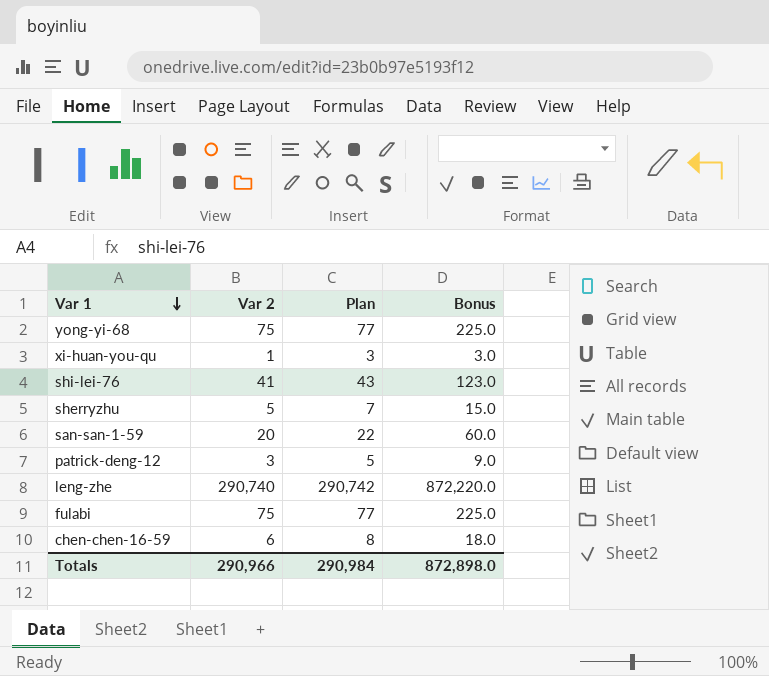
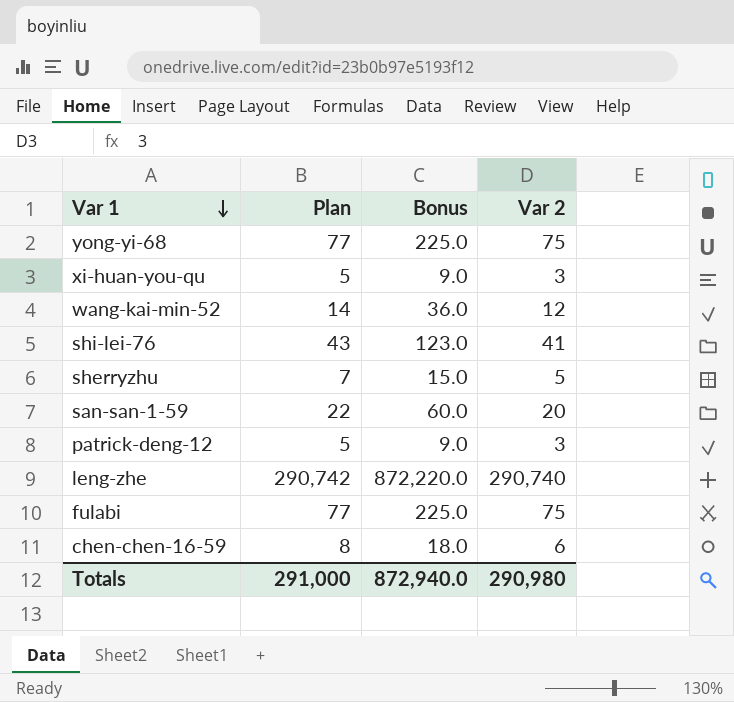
column Var 2 | position: 2 -> 4
xi-huan-you-qu | Plan: 3 -> 5
xi-huan-you-qu | Bonus: 3.0 -> 9.0
xi-huan-you-qu | Var 2: 1 -> 3
row wang-kai-min-52: none -> 14 | 36.0 | 12
Totals | Plan: 290,984 -> 291,000
Totals | Bonus: 872,898.0 -> 872,940.0
Totals | Var 2: 290,966 -> 290,980

